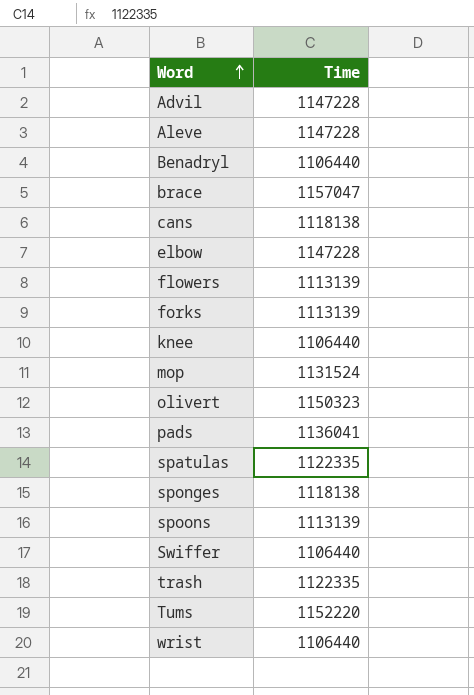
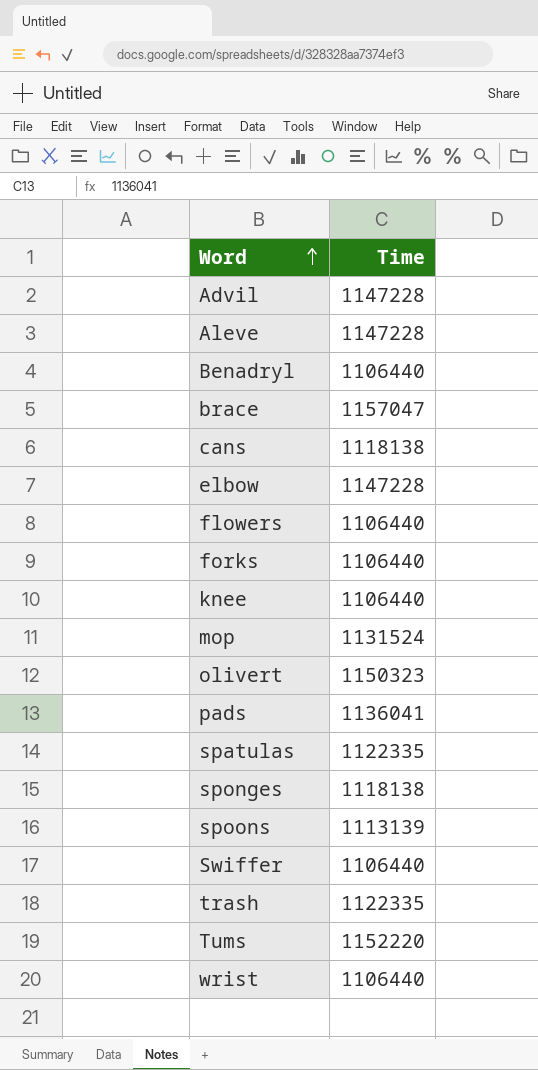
flowers | Time: 1113139 -> 1106440
forks | Time: 1113139 -> 1106440

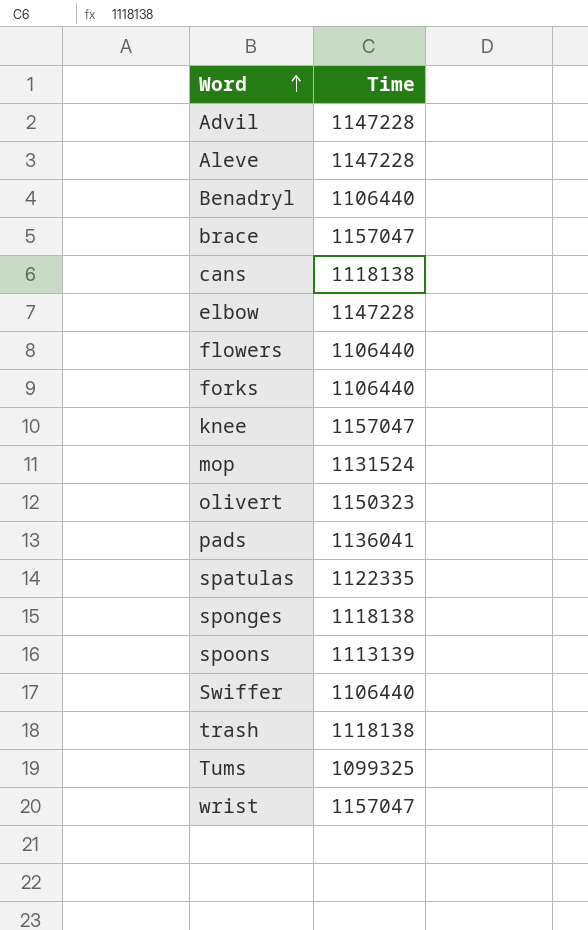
knee | Time: 1106440 -> 1157047
trash | Time: 1122335 -> 1118138
Tums | Time: 1152220 -> 1099325
wrist | Time: 1106440 -> 1157047

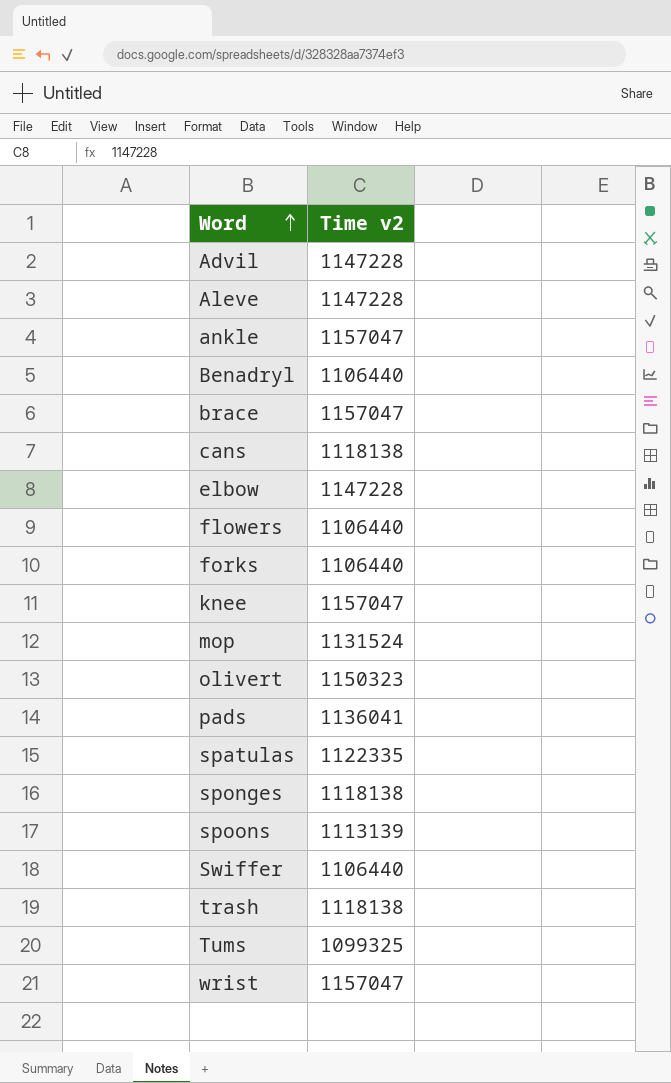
column name: Time -> Time v2
row ankle: none -> 1157047

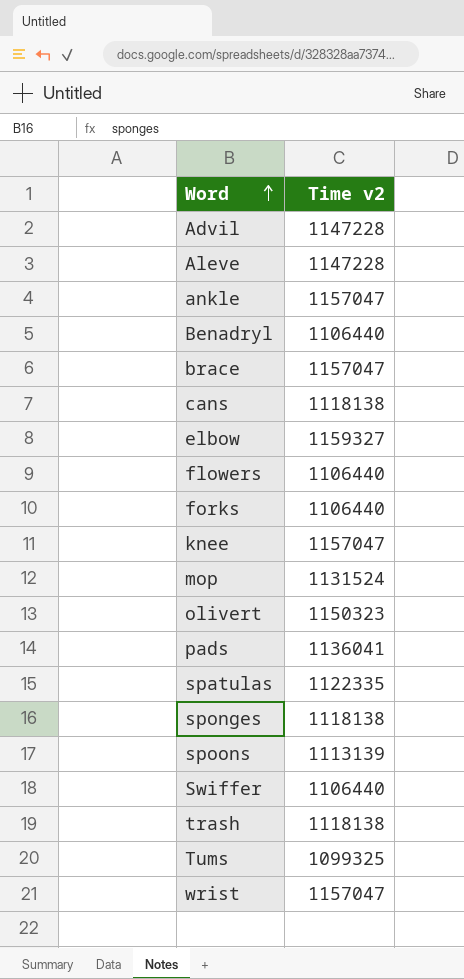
elbow | Time v2: 1147228 -> 1159327

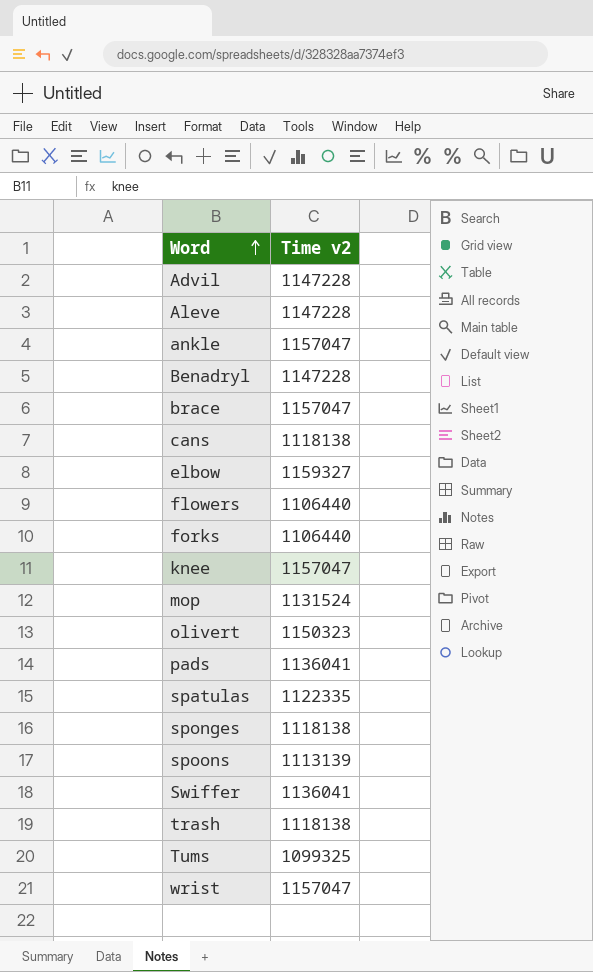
Benadryl | Time v2: 1106440 -> 1147228
Swiffer | Time v2: 1106440 -> 1136041

